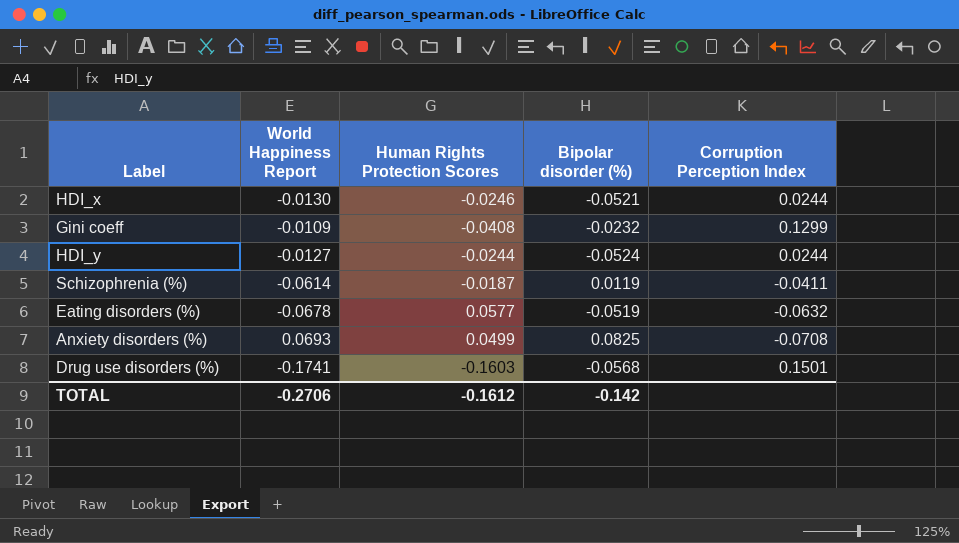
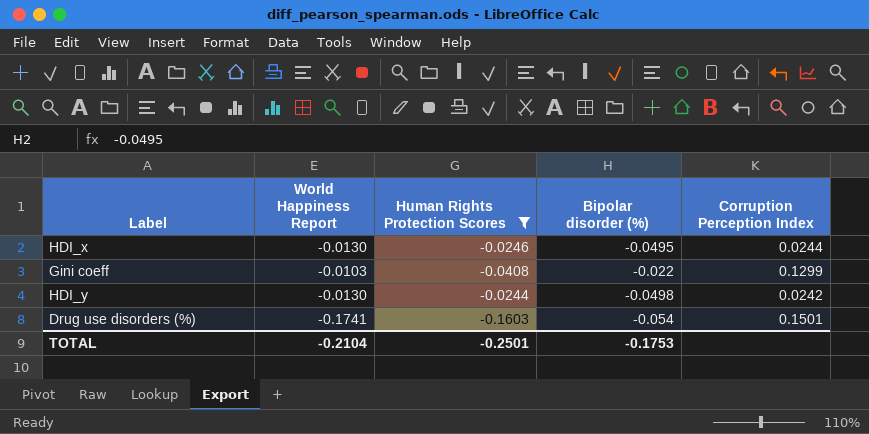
filter: none -> Human Rights Protection Scores <= -0.0244
HDI_x | Bipolar disorder (%): -0.0521 -> -0.0495
Gini coeff | World Happiness Report: -0.0109 -> -0.0103
Gini coeff | Bipolar disorder (%): -0.0232 -> -0.022
HDI_y | World Happiness Report: -0.0127 -> -0.0130
HDI_y | Bipolar disorder (%): -0.0524 -> -0.0498
HDI_y | Corruption Perception Index: 0.0244 -> 0.0242
Drug use disorders (%) | Bipolar disorder (%): -0.0568 -> -0.054
TOTAL | World Happiness Report: -0.2706 -> -0.2104
TOTAL | Human Rights Protection Scores: -0.1612 -> -0.2501
TOTAL | Bipolar disorder (%): -0.142 -> -0.1753

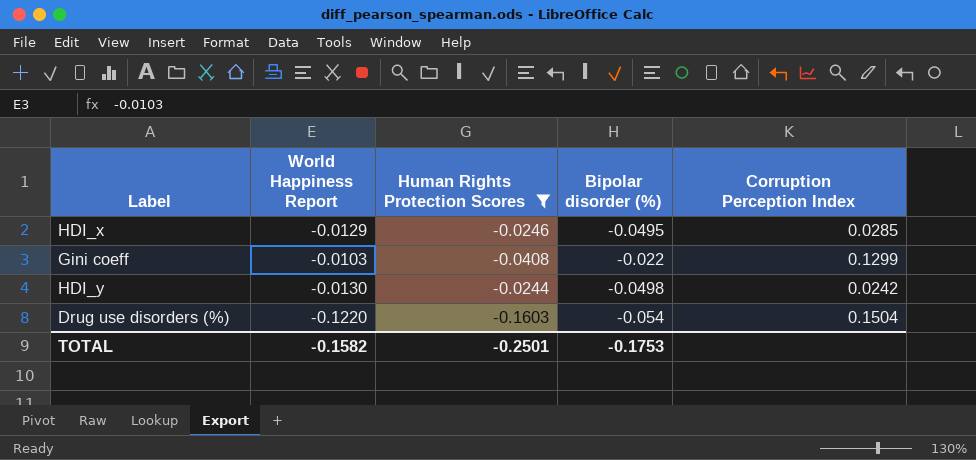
HDI_x | World Happiness Report: -0.0130 -> -0.0129
HDI_x | Corruption Perception Index: 0.0244 -> 0.0285
Drug use disorders (%) | World Happiness Report: -0.1741 -> -0.1220
Drug use disorders (%) | Corruption Perception Index: 0.1501 -> 0.1504
TOTAL | World Happiness Report: -0.2104 -> -0.1582

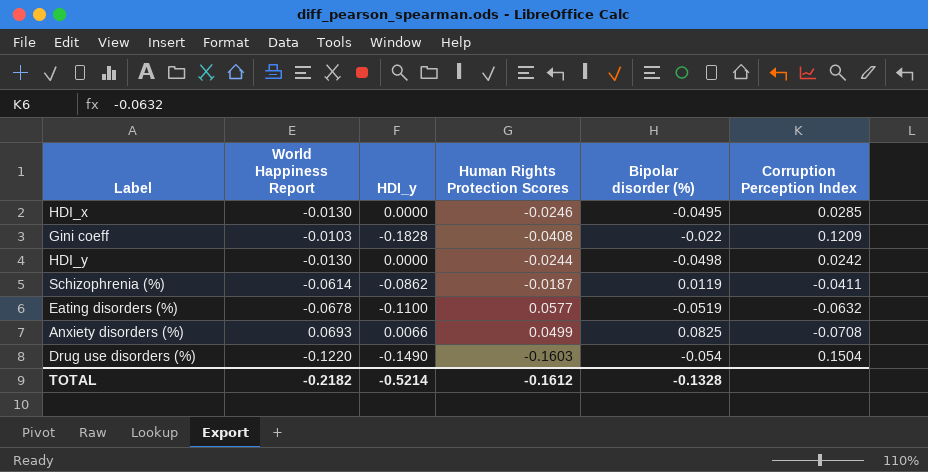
filter: Human Rights Protection Scores <= -0.0244 -> none
column HDI_y | position: none -> 3
HDI_x | World Happiness Report: -0.0129 -> -0.0130
Gini coeff | Corruption Perception Index: 0.1299 -> 0.1209
TOTAL | World Happiness Report: -0.1582 -> -0.2182
TOTAL | Human Rights Protection Scores: -0.2501 -> -0.1612
TOTAL | Bipolar disorder (%): -0.1753 -> -0.1328

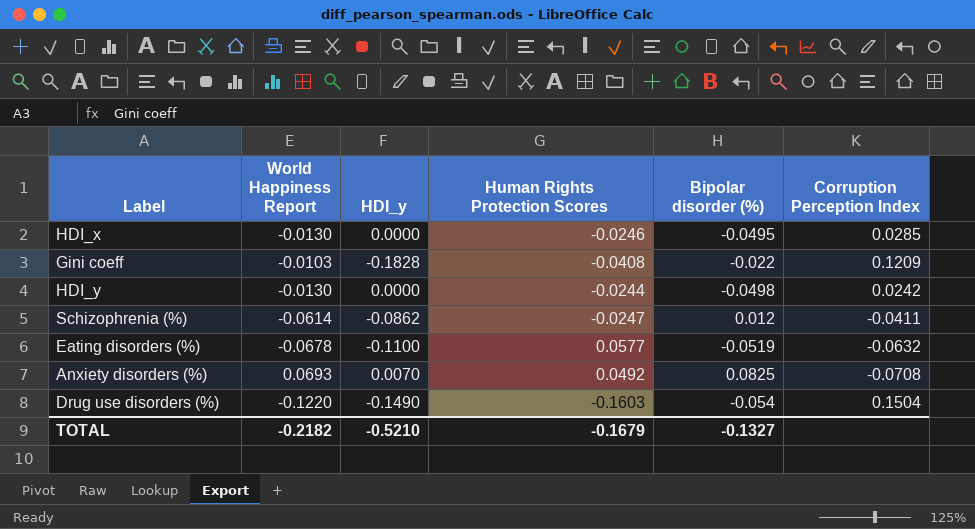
Schizophrenia (%) | Human Rights Protection Scores: -0.0187 -> -0.0247
Schizophrenia (%) | Bipolar disorder (%): 0.0119 -> 0.012
Anxiety disorders (%) | HDI_y: 0.0066 -> 0.0070
Anxiety disorders (%) | Human Rights Protection Scores: 0.0499 -> 0.0492
TOTAL | HDI_y: -0.5214 -> -0.5210
TOTAL | Human Rights Protection Scores: -0.1612 -> -0.1679
TOTAL | Bipolar disorder (%): -0.1328 -> -0.1327

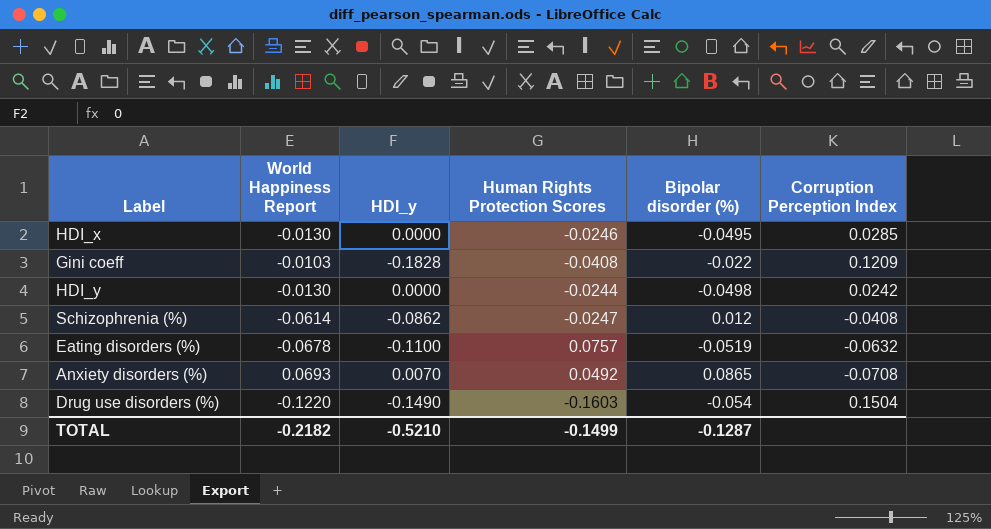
Schizophrenia (%) | Corruption Perception Index: -0.0411 -> -0.0408
Eating disorders (%) | Human Rights Protection Scores: 0.0577 -> 0.0757
Anxiety disorders (%) | Bipolar disorder (%): 0.0825 -> 0.0865
TOTAL | Human Rights Protection Scores: -0.1679 -> -0.1499
TOTAL | Bipolar disorder (%): -0.1327 -> -0.1287

